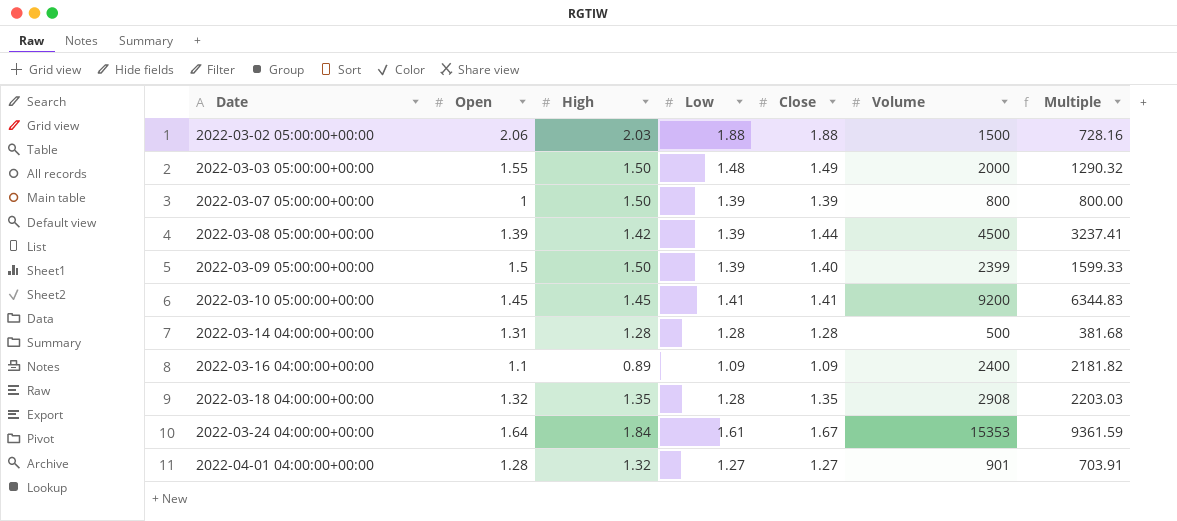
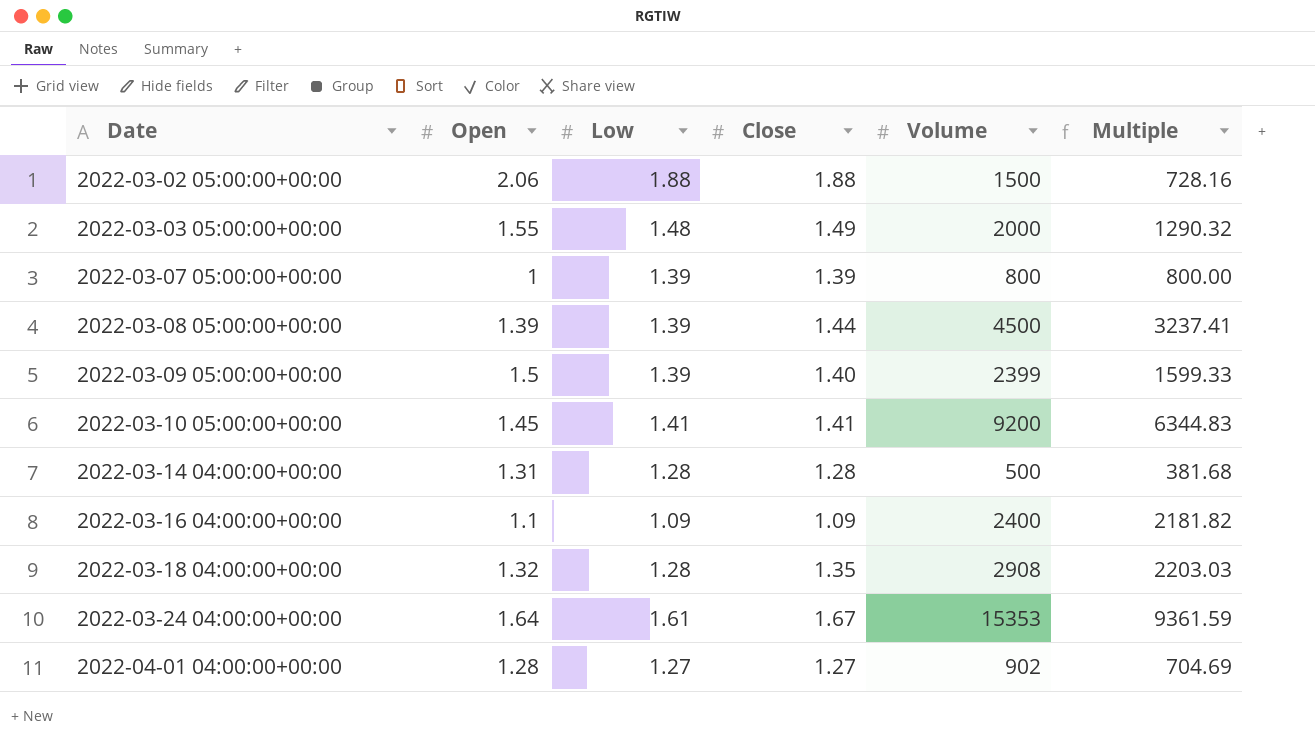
column High | position: 3 -> none
2022-04-01 04:00:00+00:00 | Volume: 901 -> 902
2022-04-01 04:00:00+00:00 | Multiple: 703.91 -> 704.69

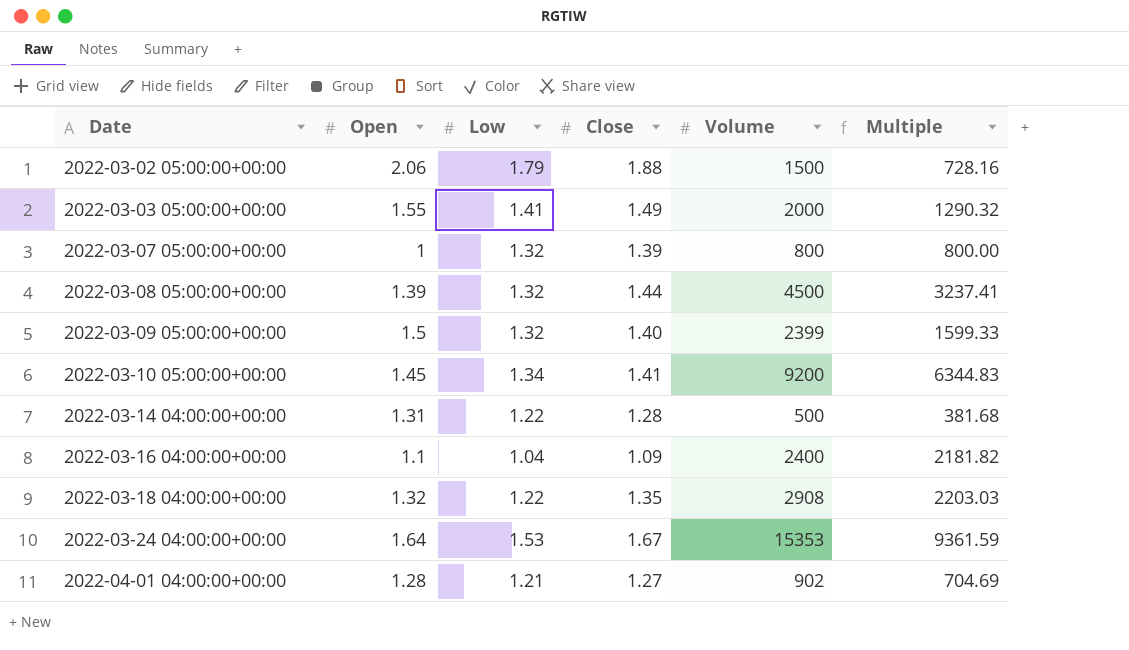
2022-03-02 05:00:00+00:00 | Low: 1.88 -> 1.79
2022-03-03 05:00:00+00:00 | Low: 1.48 -> 1.41
2022-03-07 05:00:00+00:00 | Low: 1.39 -> 1.32
2022-03-08 05:00:00+00:00 | Low: 1.39 -> 1.32
2022-03-09 05:00:00+00:00 | Low: 1.39 -> 1.32
2022-03-10 05:00:00+00:00 | Low: 1.41 -> 1.34
2022-03-14 04:00:00+00:00 | Low: 1.28 -> 1.22
2022-03-16 04:00:00+00:00 | Low: 1.09 -> 1.04
2022-03-18 04:00:00+00:00 | Low: 1.28 -> 1.22
2022-03-24 04:00:00+00:00 | Low: 1.61 -> 1.53
2022-04-01 04:00:00+00:00 | Low: 1.27 -> 1.21

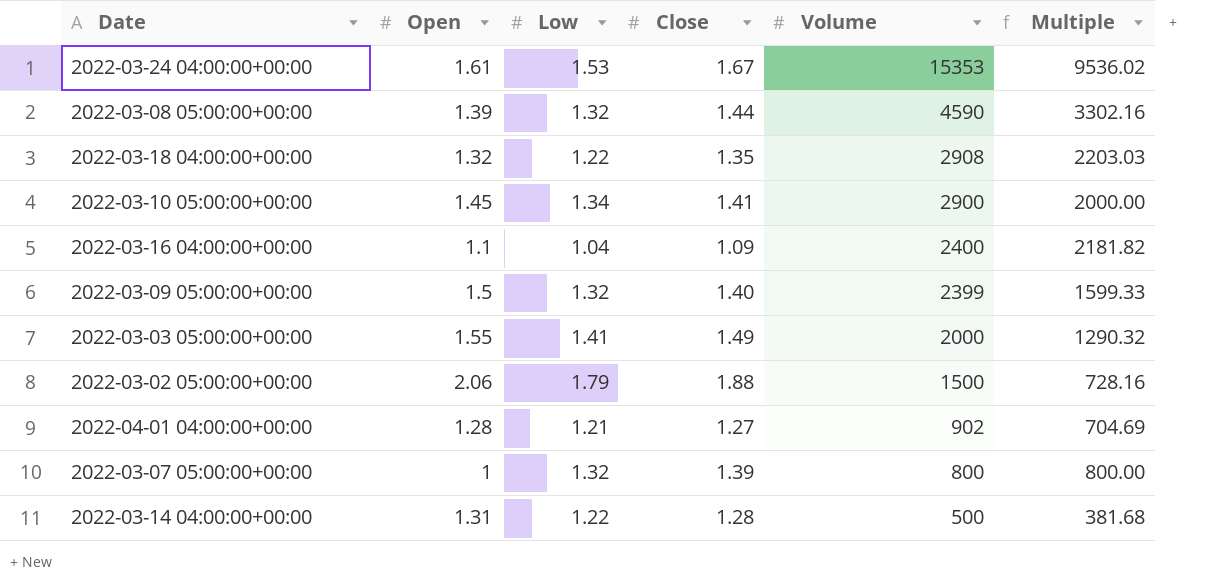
row order: Date ascending -> Volume descending
2022-03-24 04:00:00+00:00 | Open: 1.64 -> 1.61
2022-03-24 04:00:00+00:00 | Multiple: 9361.59 -> 9536.02
2022-03-08 05:00:00+00:00 | Volume: 4500 -> 4590
2022-03-08 05:00:00+00:00 | Multiple: 3237.41 -> 3302.16
2022-03-10 05:00:00+00:00 | Volume: 9200 -> 2900
2022-03-10 05:00:00+00:00 | Multiple: 6344.83 -> 2000.00

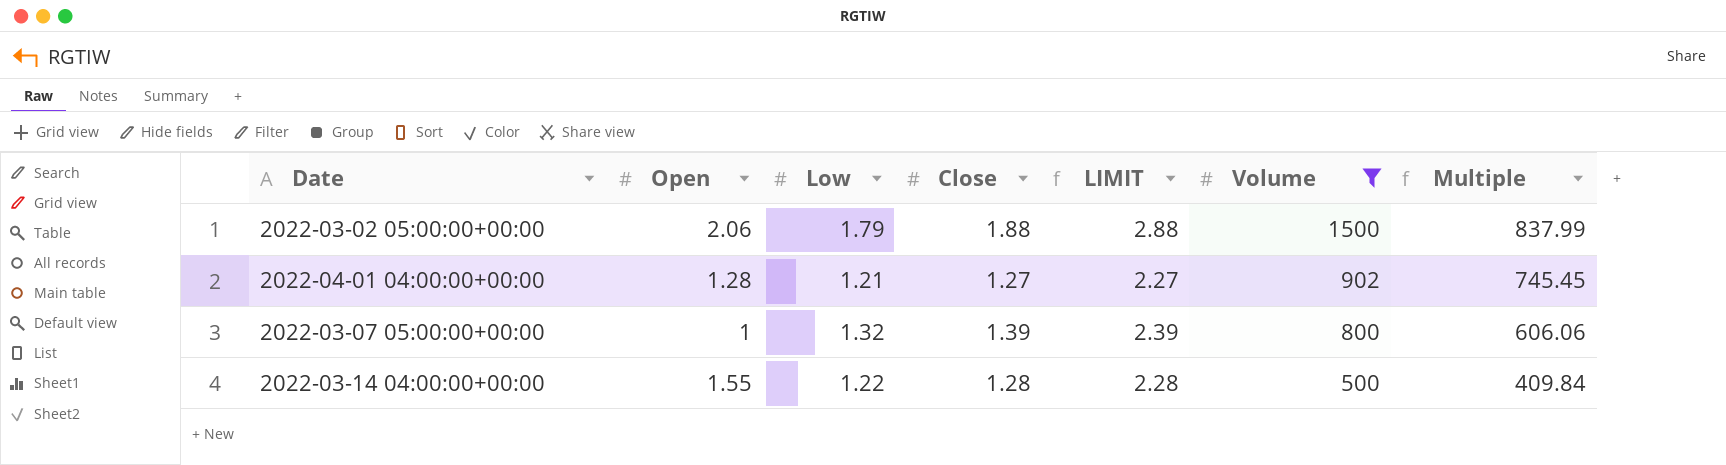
filter: none -> Volume <= 1500
column LIMIT | formula: none -> [Close] + 1
column Multiple | formula: [Volume] / [Open] -> [Volume] / [Low]
2022-03-14 04:00:00+00:00 | Open: 1.31 -> 1.55

